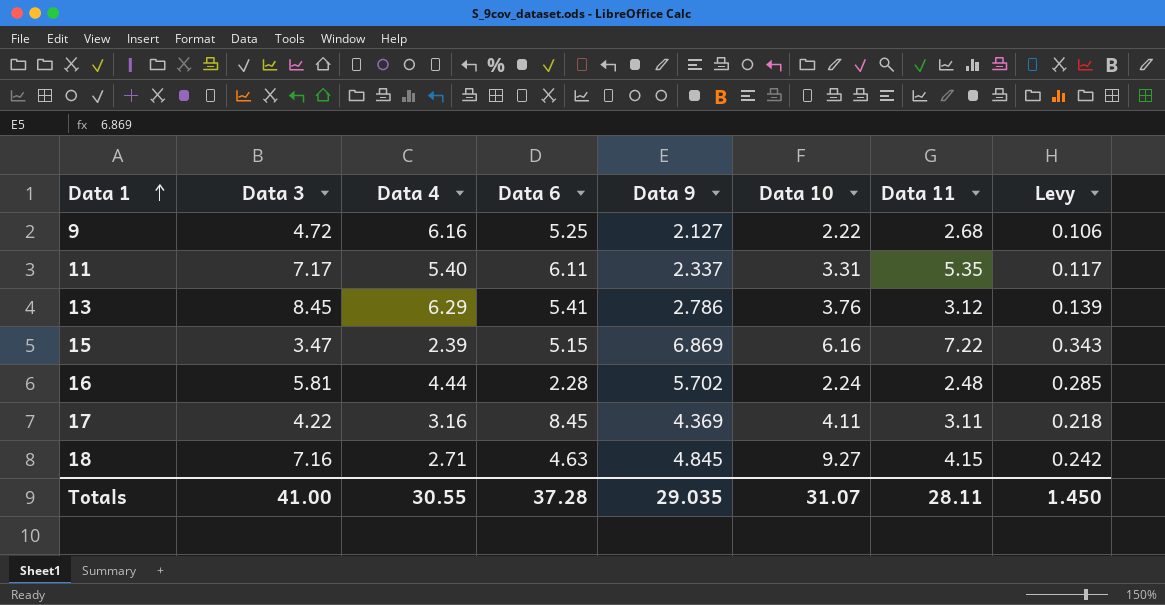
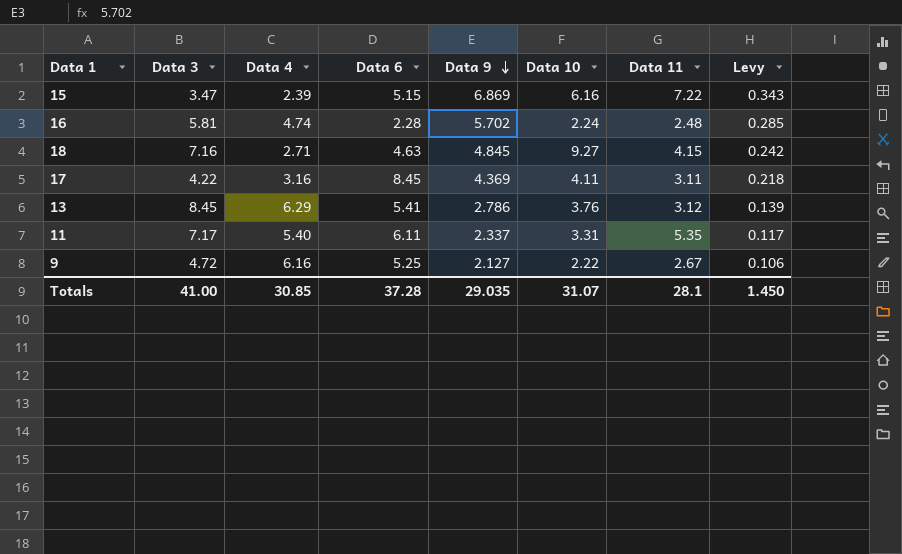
row order: Data 1 ascending -> Data 9 descending
16 | Data 4: 4.44 -> 4.74
9 | Data 11: 2.68 -> 2.67
Totals | Data 4: 30.55 -> 30.85
Totals | Data 11: 28.11 -> 28.1

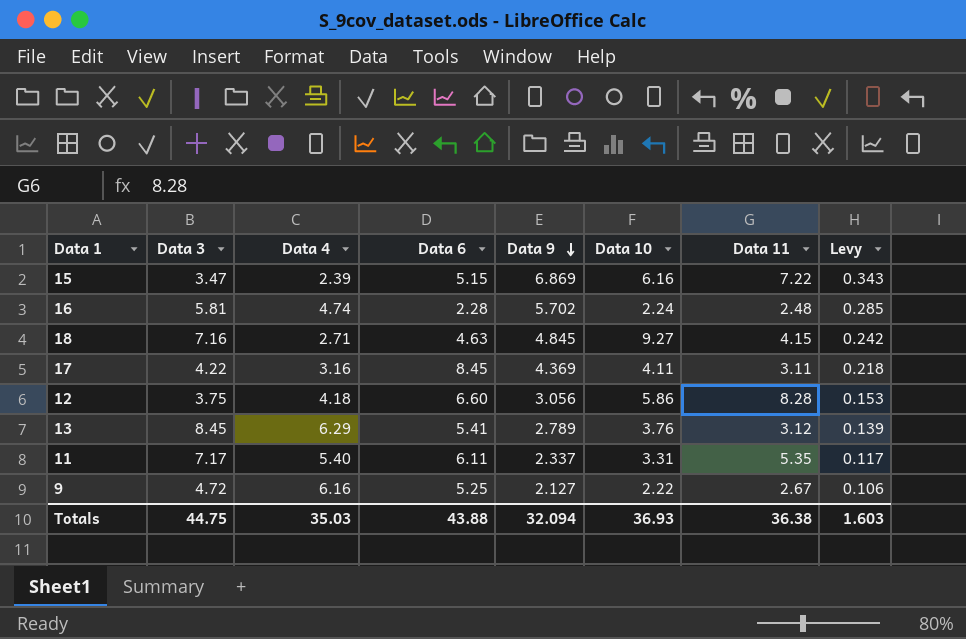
row 12: none -> 3.75 | 4.18 | 6.60 | 3.056 | 5.86 | 8.28 | 0.153
13 | Data 9: 2.786 -> 2.789
Totals | Data 3: 41.00 -> 44.75
Totals | Data 4: 30.85 -> 35.03
Totals | Data 6: 37.28 -> 43.88
Totals | Data 9: 29.035 -> 32.094
Totals | Data 10: 31.07 -> 36.93
Totals | Data 11: 28.1 -> 36.38
Totals | Levy: 1.450 -> 1.603

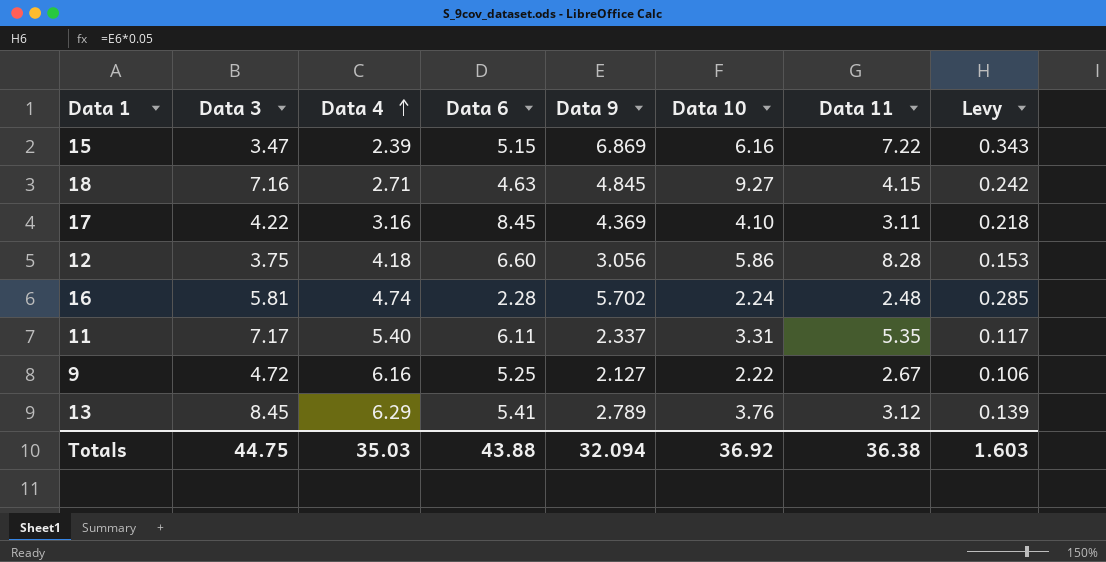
row order: Data 9 descending -> Data 4 ascending
17 | Data 10: 4.11 -> 4.10
Totals | Data 10: 36.93 -> 36.92

